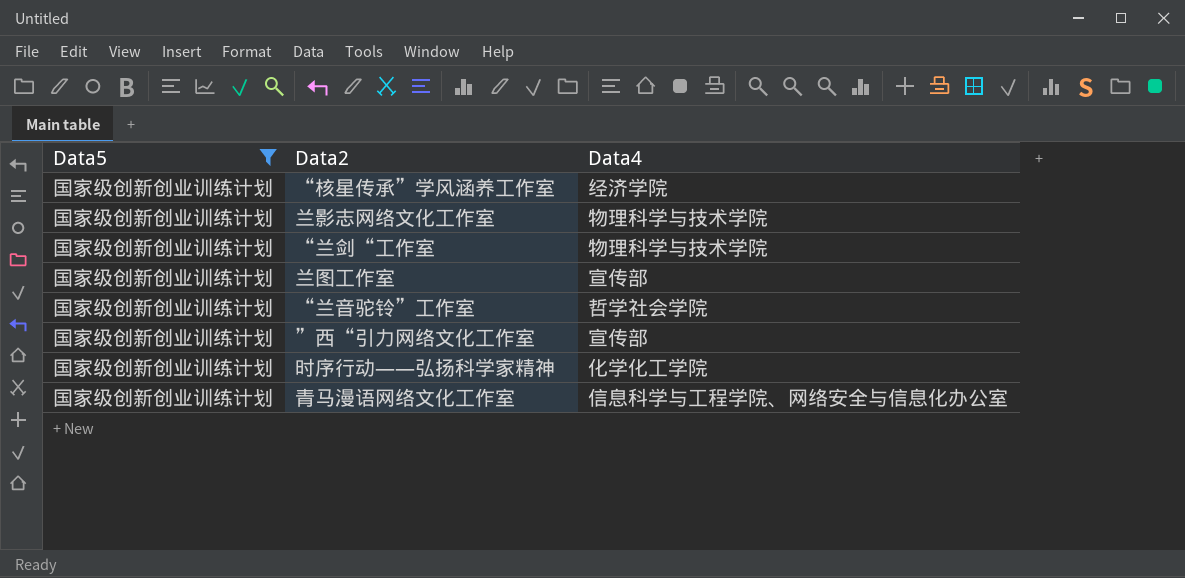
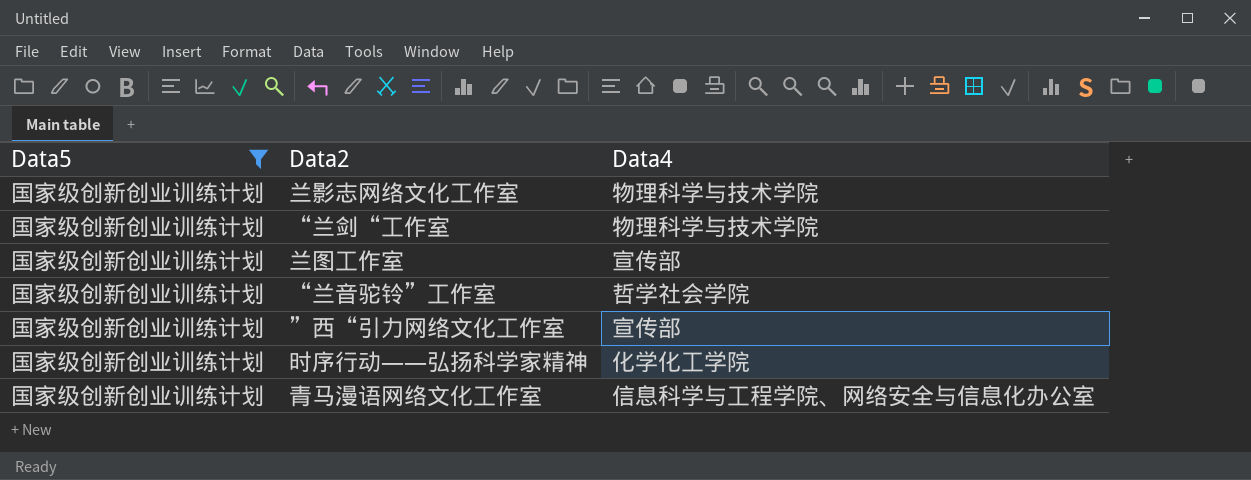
row “核星传承”学风涵养工作室: 国家级创新创业训练计划 | 经济学院 -> none

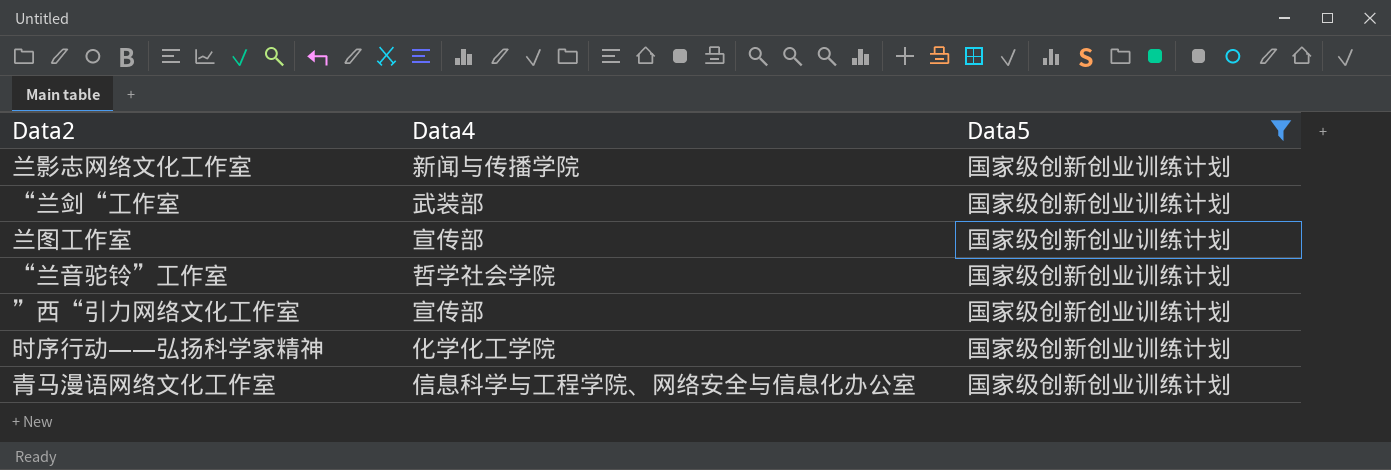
column Data5 | position: 1 -> 3
兰影志网络文化工作室 | Data4: 物理科学与技术学院 -> 新闻与传播学院
“兰剑“工作室 | Data4: 物理科学与技术学院 -> 武装部

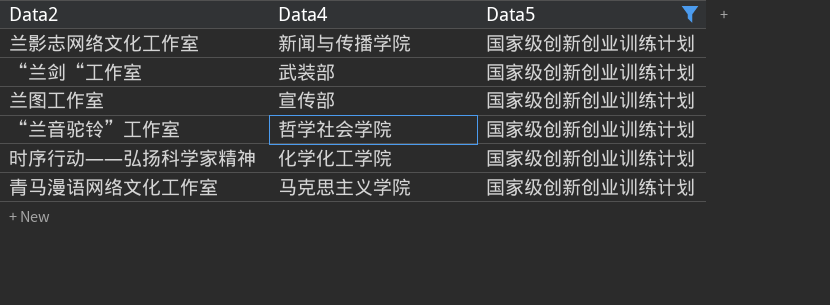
row ”西“引力网络文化工作室: 宣传部 | 国家级创新创业训练计划 -> none
青马漫语网络文化工作室 | Data4: 信息科学与工程学院、网络安全与信息化办公室 -> 马克思主义学院

